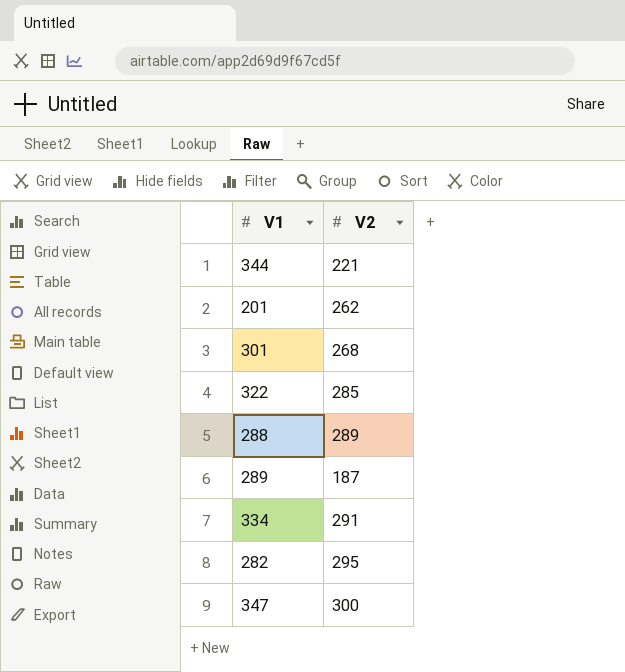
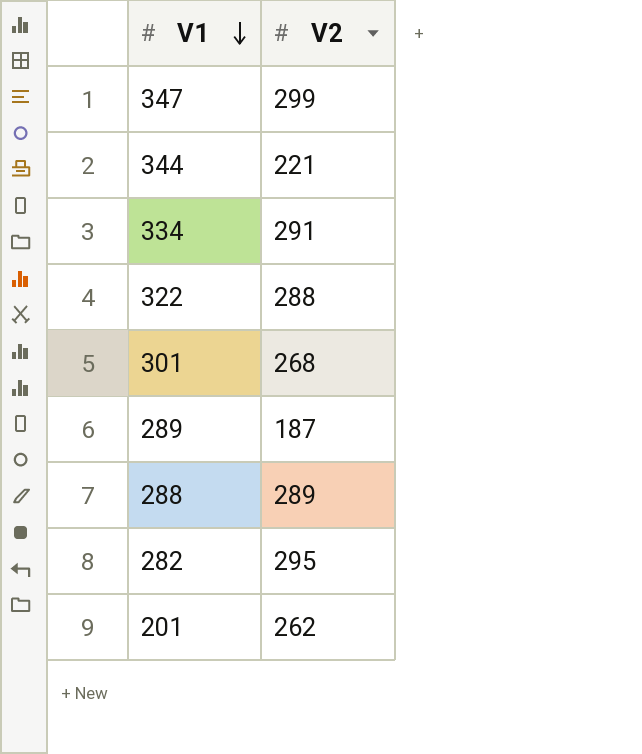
row order: none -> V1 descending
347 | V2: 300 -> 299
322 | V2: 285 -> 288

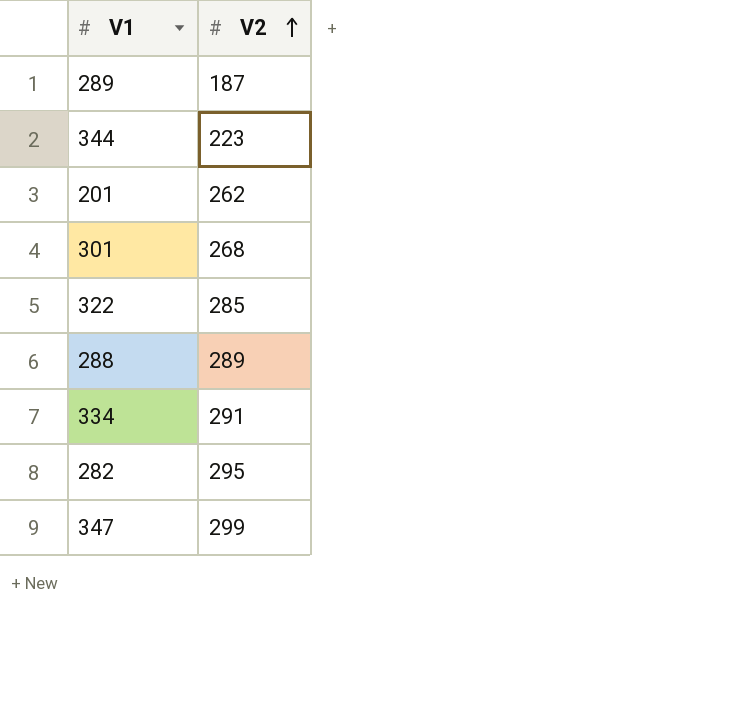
row order: V1 descending -> V2 ascending
344 | V2: 221 -> 223
322 | V2: 288 -> 285

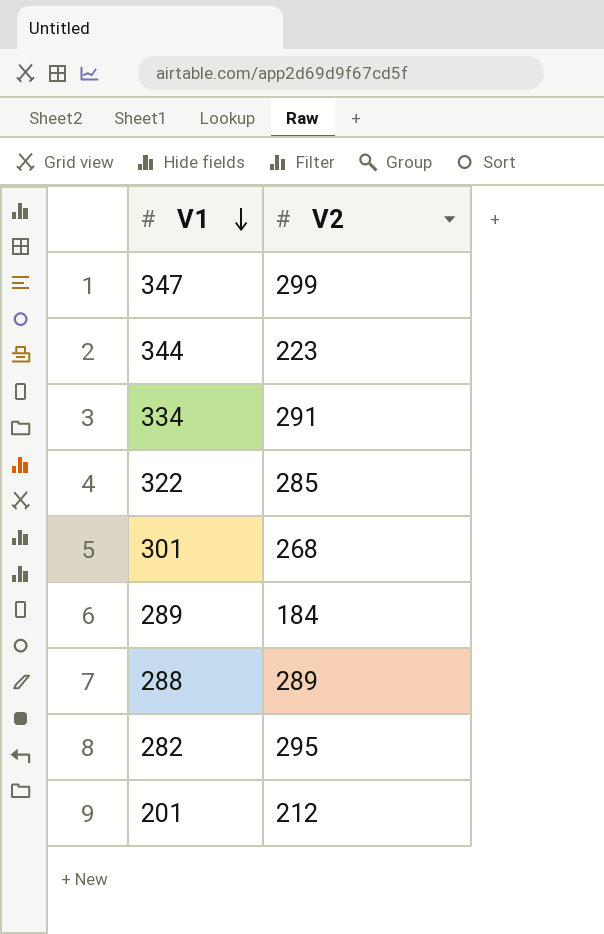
row order: V2 ascending -> V1 descending
289 | V2: 187 -> 184
201 | V2: 262 -> 212

